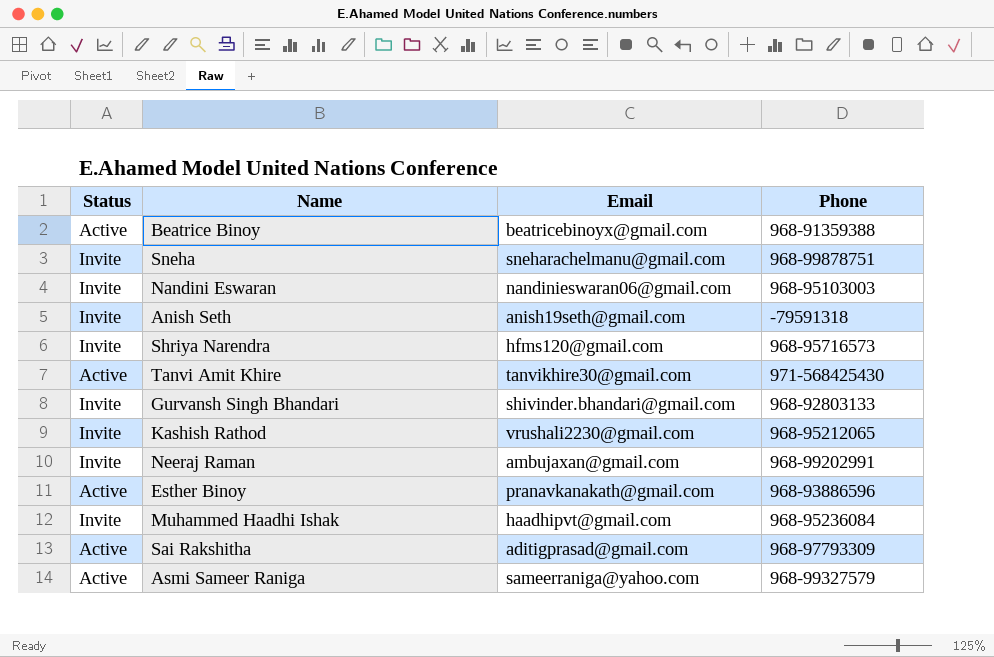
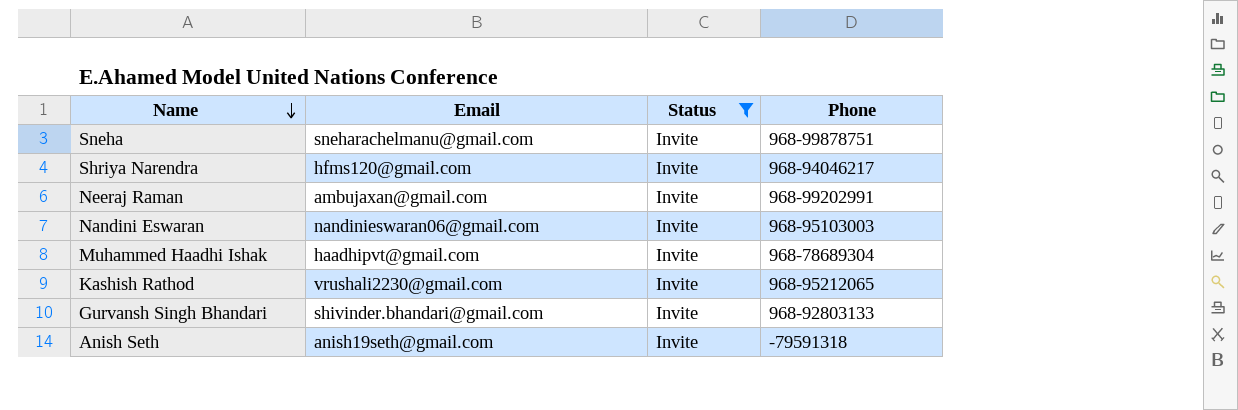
filter: none -> Status = Invite
row order: none -> Name descending
column Status | position: 1 -> 3
Shriya Narendra | Phone: 968-95716573 -> 968-94046217
Muhammed Haadhi Ishak | Phone: 968-95236084 -> 968-78689304

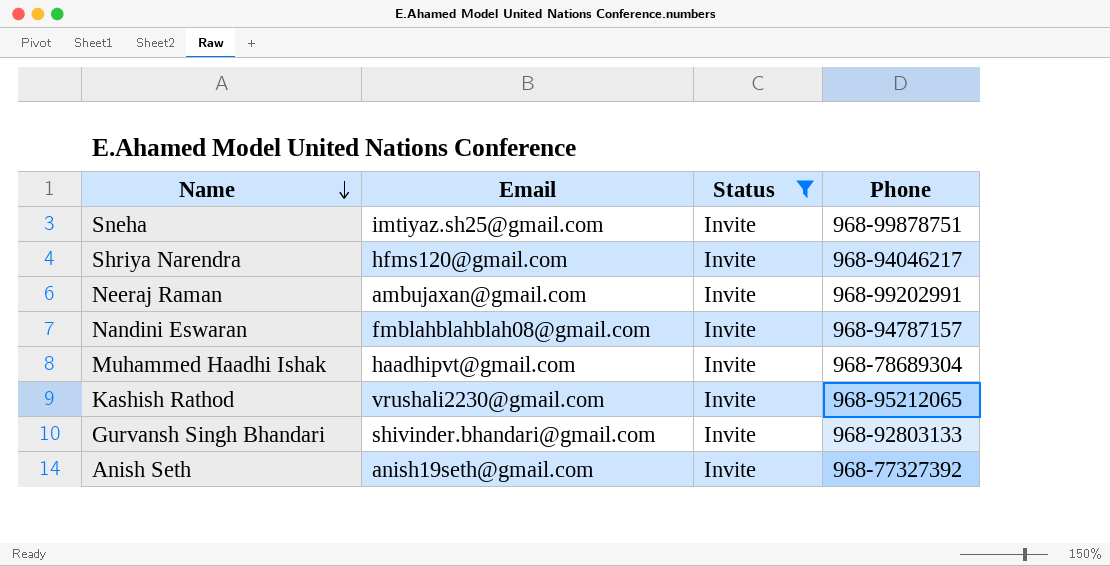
Sneha | Email: sneharachelmanu@gmail.com -> imtiyaz.sh25@gmail.com
Nandini Eswaran | Email: nandinieswaran06@gmail.com -> fmblahblahblah08@gmail.com
Nandini Eswaran | Phone: 968-95103003 -> 968-94787157
Anish Seth | Phone: -79591318 -> 968-77327392

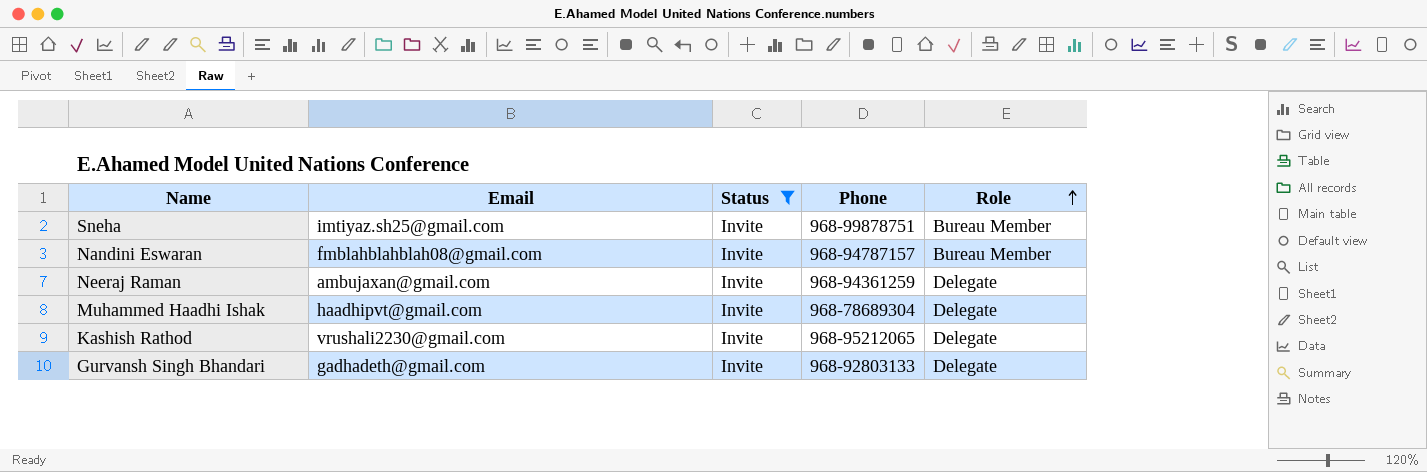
row order: Name descending -> Role ascending
column Role | position: none -> 5
row Shriya Narendra: hfms120@gmail.com | Invite | 968-94046217 -> none
row Anish Seth: anish19seth@gmail.com | Invite | 968-77327392 -> none
Neeraj Raman | Phone: 968-99202991 -> 968-94361259
Gurvansh Singh Bhandari | Email: shivinder.bhandari@gmail.com -> gadhadeth@gmail.com

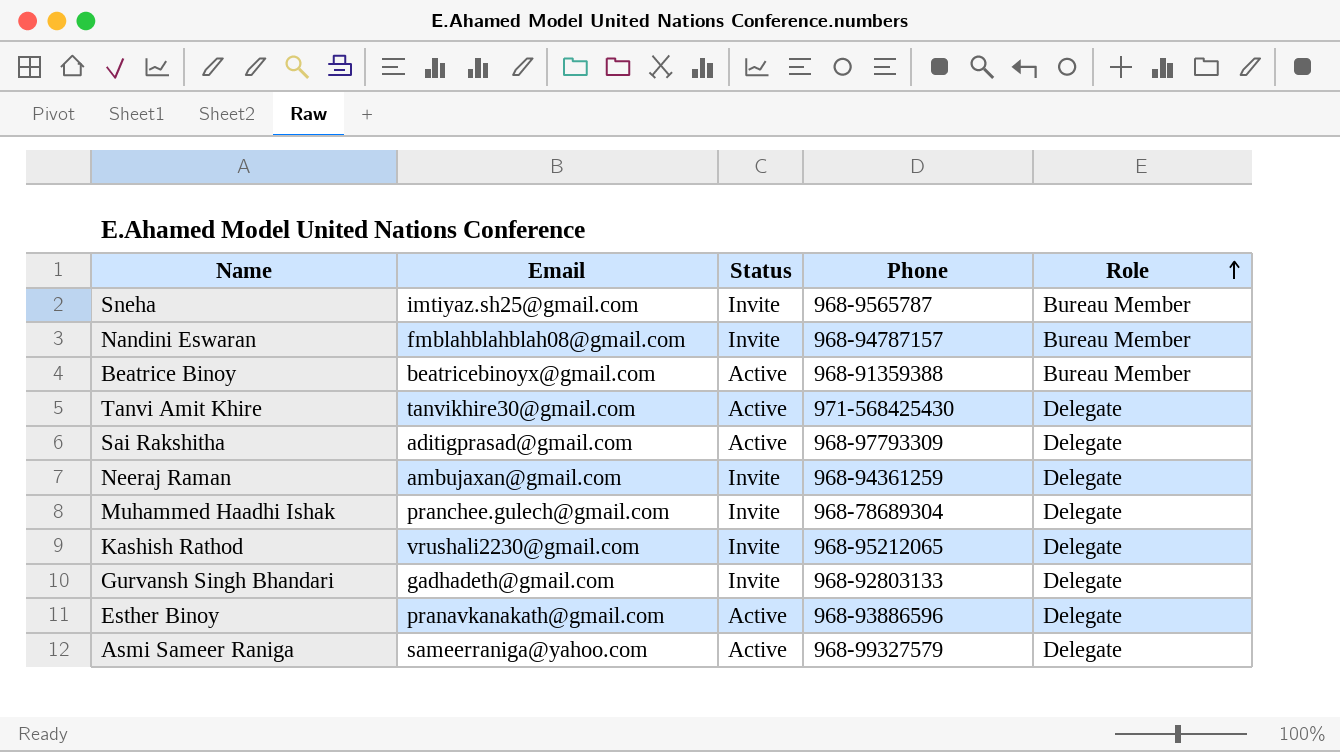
filter: Status = Invite -> none
Sneha | Phone: 968-99878751 -> 968-9565787
Muhammed Haadhi Ishak | Email: haadhipvt@gmail.com -> pranchee.gulech@gmail.com

